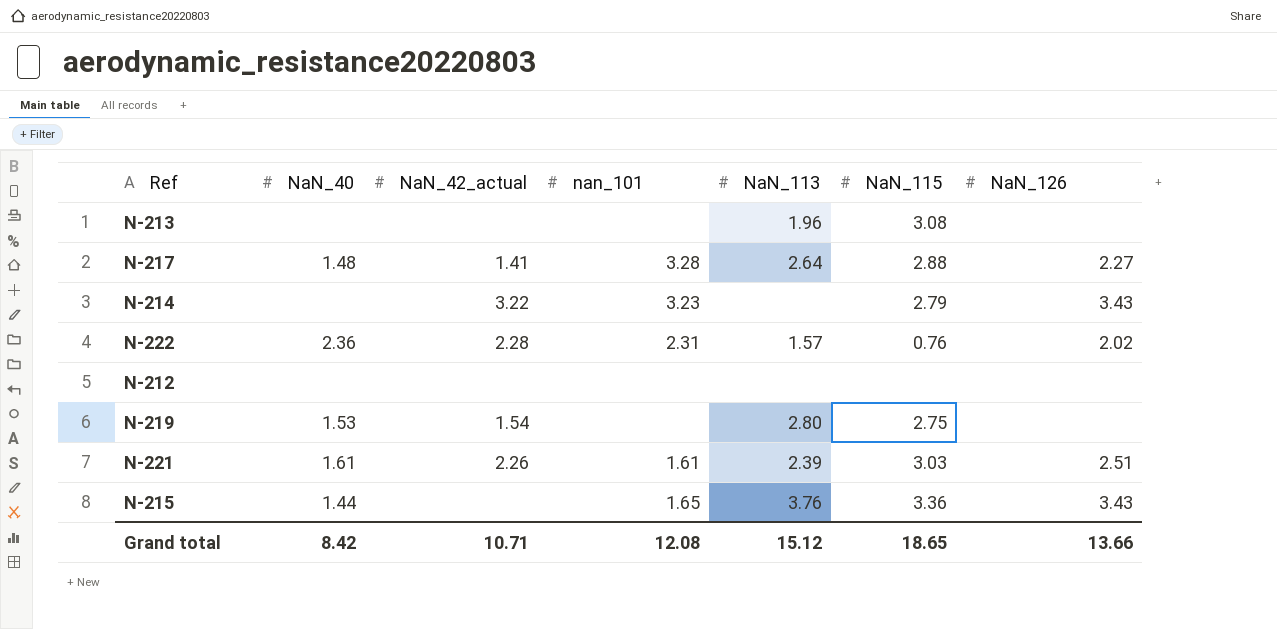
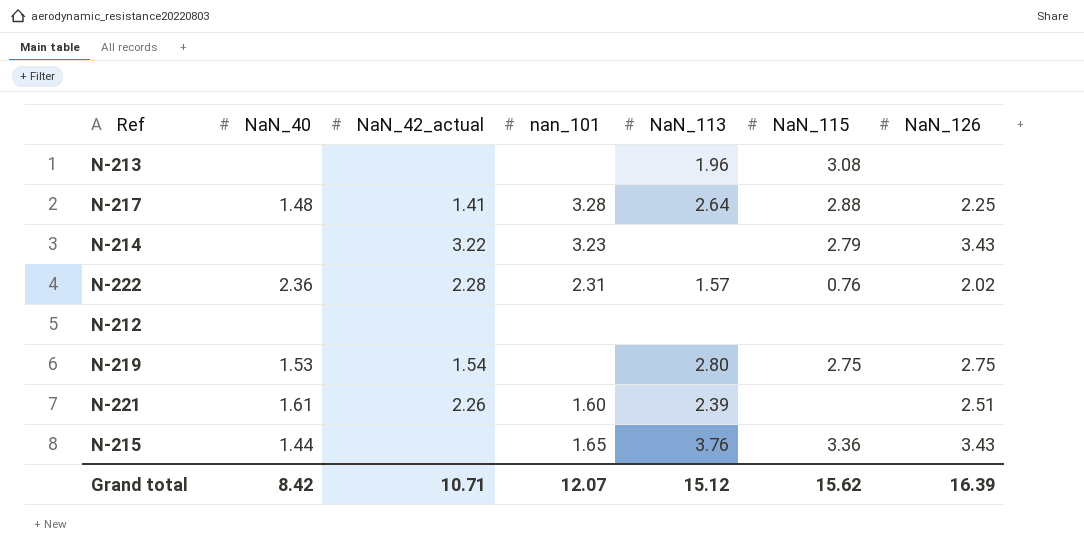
N-217 | NaN_126: 2.27 -> 2.25
N-219 | NaN_126: none -> 2.75
N-221 | nan_101: 1.61 -> 1.60
N-221 | NaN_115: 3.03 -> none
Grand total | nan_101: 12.08 -> 12.07
Grand total | NaN_115: 18.65 -> 15.62
Grand total | NaN_126: 13.66 -> 16.39

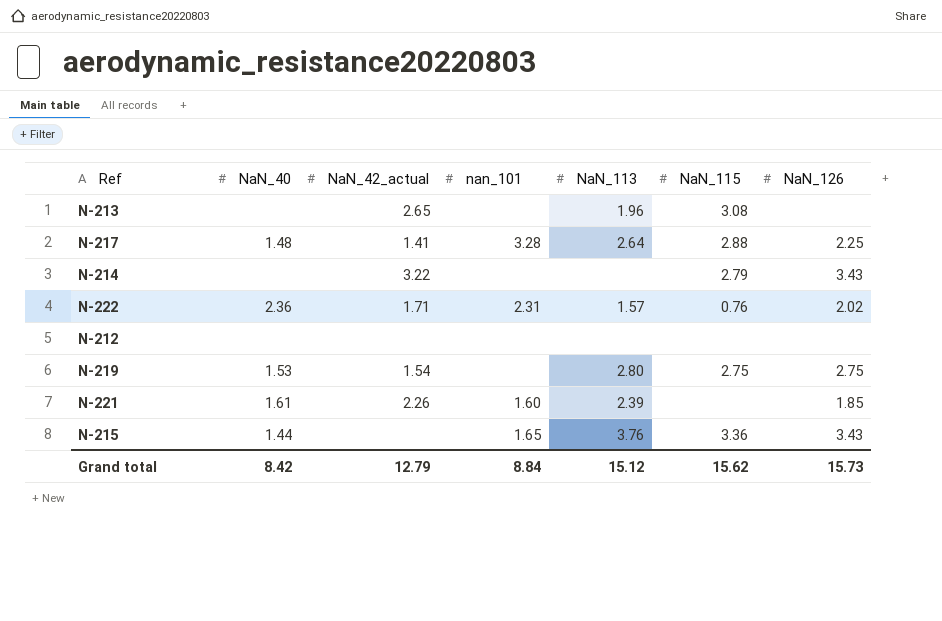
N-213 | NaN_42_actual: none -> 2.65
N-214 | nan_101: 3.23 -> none
N-222 | NaN_42_actual: 2.28 -> 1.71
N-221 | NaN_126: 2.51 -> 1.85
Grand total | NaN_42_actual: 10.71 -> 12.79
Grand total | nan_101: 12.07 -> 8.84
Grand total | NaN_126: 16.39 -> 15.73

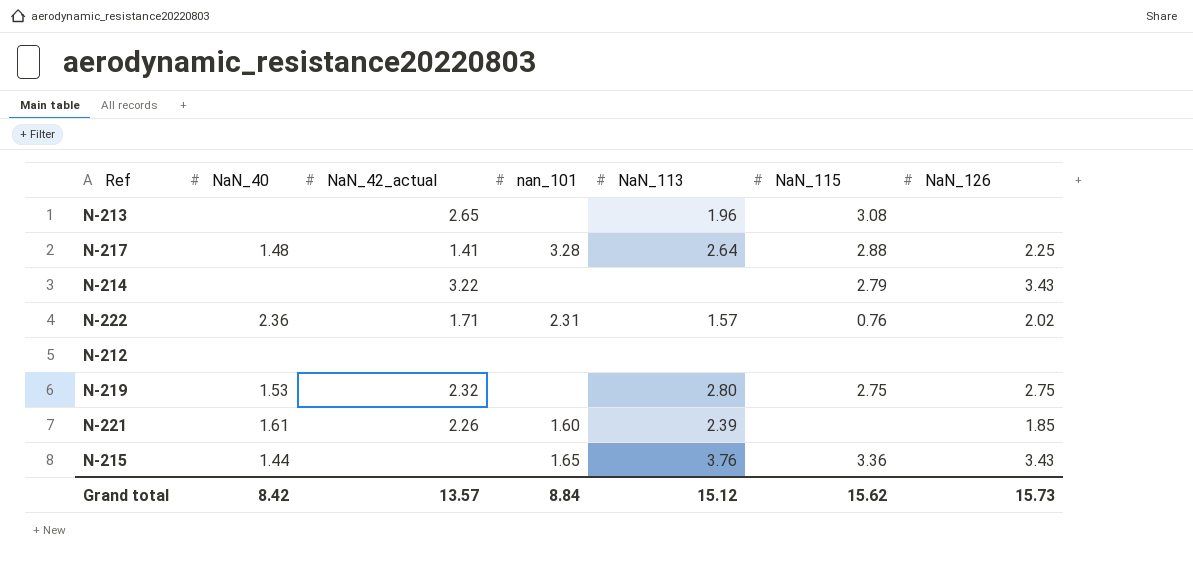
N-219 | NaN_42_actual: 1.54 -> 2.32
Grand total | NaN_42_actual: 12.79 -> 13.57

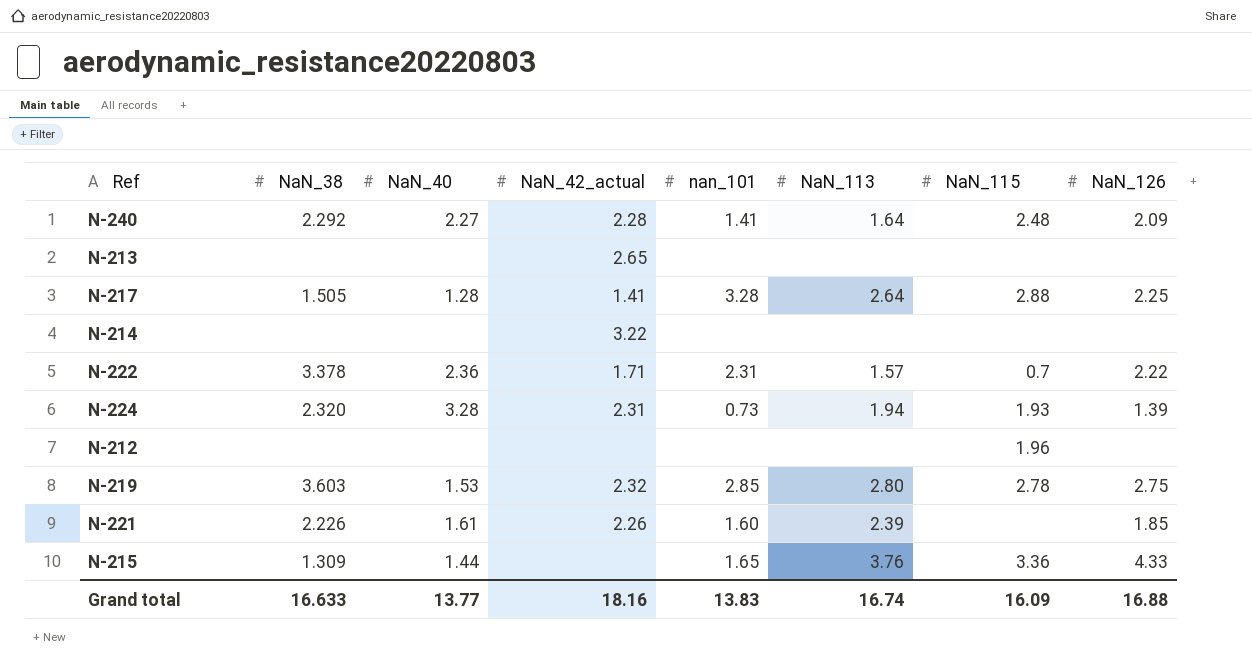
column NaN_38 | position: none -> 2
row N-240: none -> 2.292 | 2.27 | 2.28 | 1.41 | 1.64 | 2.48 | 2.09
N-213 | NaN_113: 1.96 -> none
N-213 | NaN_115: 3.08 -> none
N-217 | NaN_40: 1.48 -> 1.28
N-214 | NaN_115: 2.79 -> none
N-214 | NaN_126: 3.43 -> none
N-222 | NaN_115: 0.76 -> 0.7
N-222 | NaN_126: 2.02 -> 2.22
row N-224: none -> 2.320 | 3.28 | 2.31 | 0.73 | 1.94 | 1.93 | 1.39
N-212 | NaN_115: none -> 1.96
N-219 | nan_101: none -> 2.85
N-219 | NaN_115: 2.75 -> 2.78
N-215 | NaN_126: 3.43 -> 4.33
Grand total | NaN_40: 8.42 -> 13.77
Grand total | NaN_42_actual: 13.57 -> 18.16
Grand total | nan_101: 8.84 -> 13.83
Grand total | NaN_113: 15.12 -> 16.74
Grand total | NaN_115: 15.62 -> 16.09
Grand total | NaN_126: 15.73 -> 16.88

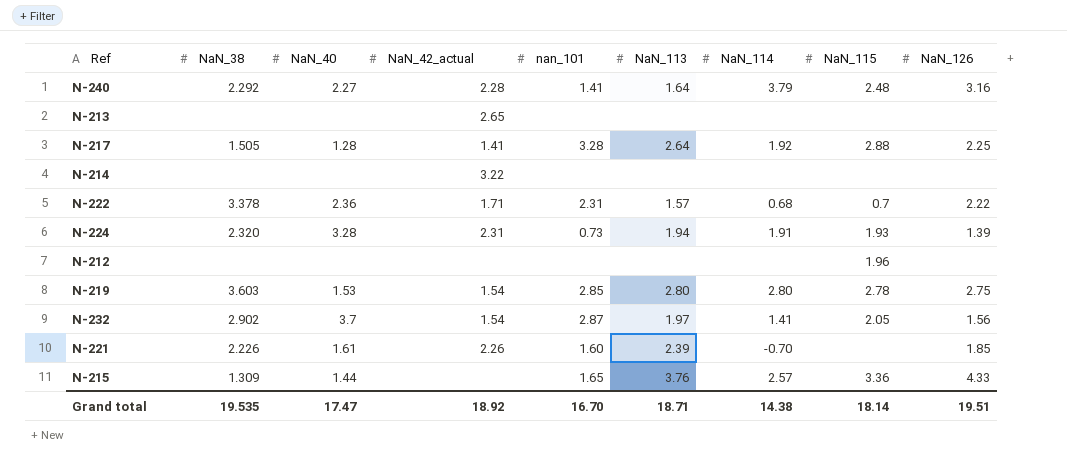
column NaN_114 | position: none -> 7
N-240 | NaN_126: 2.09 -> 3.16
N-219 | NaN_42_actual: 2.32 -> 1.54
row N-232: none -> 2.902 | 3.7 | 1.54 | 2.87 | 1.97 | 1.41 | 2.05 | 1.56
Grand total | NaN_38: 16.633 -> 19.535
Grand total | NaN_40: 13.77 -> 17.47
Grand total | NaN_42_actual: 18.16 -> 18.92
Grand total | nan_101: 13.83 -> 16.70
Grand total | NaN_113: 16.74 -> 18.71
Grand total | NaN_115: 16.09 -> 18.14
Grand total | NaN_126: 16.88 -> 19.51

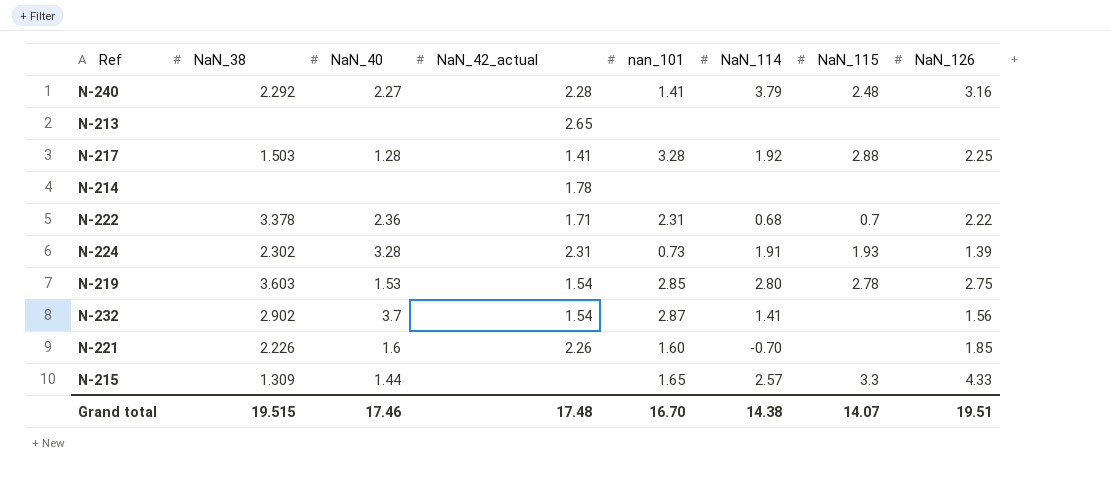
column NaN_113 | position: 6 -> none
row N-212: none | none | none | none | none | none | 1.96 | none -> none
N-217 | NaN_38: 1.505 -> 1.503
N-214 | NaN_42_actual: 3.22 -> 1.78
N-224 | NaN_38: 2.320 -> 2.302
N-232 | NaN_115: 2.05 -> none
N-221 | NaN_40: 1.61 -> 1.6
N-215 | NaN_115: 3.36 -> 3.3
Grand total | NaN_38: 19.535 -> 19.515
Grand total | NaN_40: 17.47 -> 17.46
Grand total | NaN_42_actual: 18.92 -> 17.48
Grand total | NaN_115: 18.14 -> 14.07

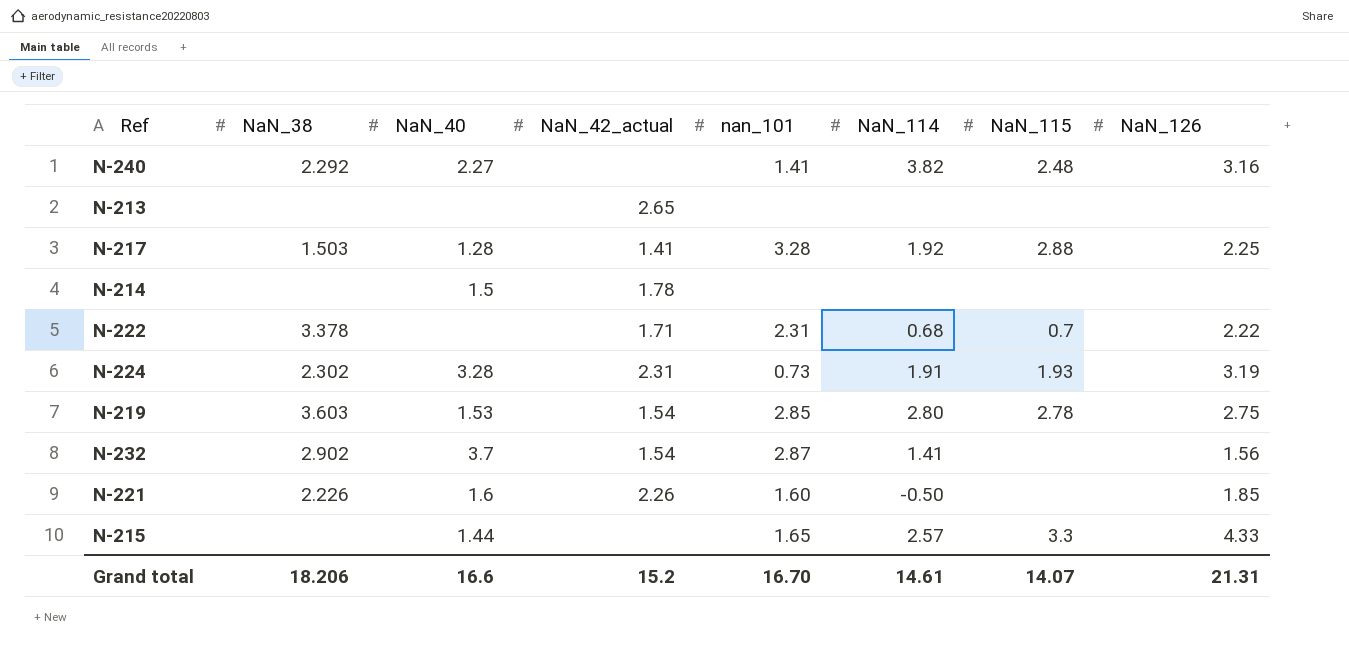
N-240 | NaN_42_actual: 2.28 -> none
N-240 | NaN_114: 3.79 -> 3.82
N-214 | NaN_40: none -> 1.5
N-222 | NaN_40: 2.36 -> none
N-224 | NaN_126: 1.39 -> 3.19
N-221 | NaN_114: -0.70 -> -0.50
N-215 | NaN_38: 1.309 -> none
Grand total | NaN_38: 19.515 -> 18.206
Grand total | NaN_40: 17.46 -> 16.6
Grand total | NaN_42_actual: 17.48 -> 15.2
Grand total | NaN_114: 14.38 -> 14.61
Grand total | NaN_126: 19.51 -> 21.31

